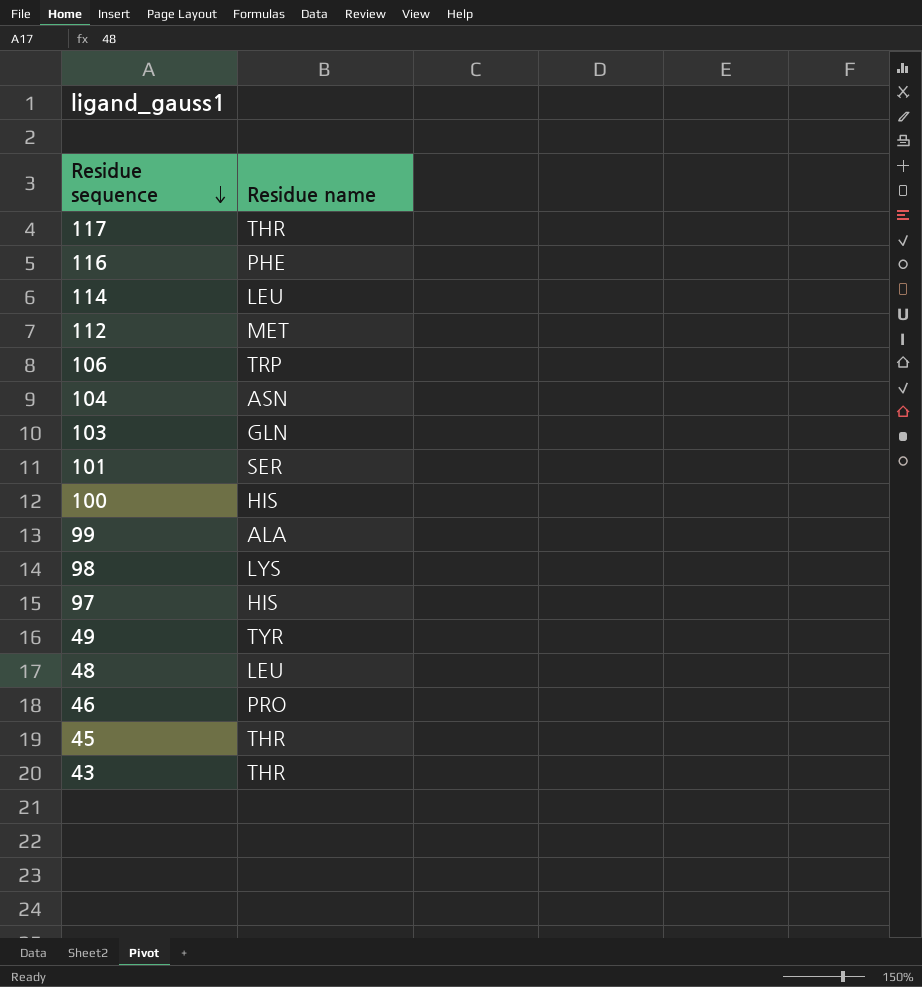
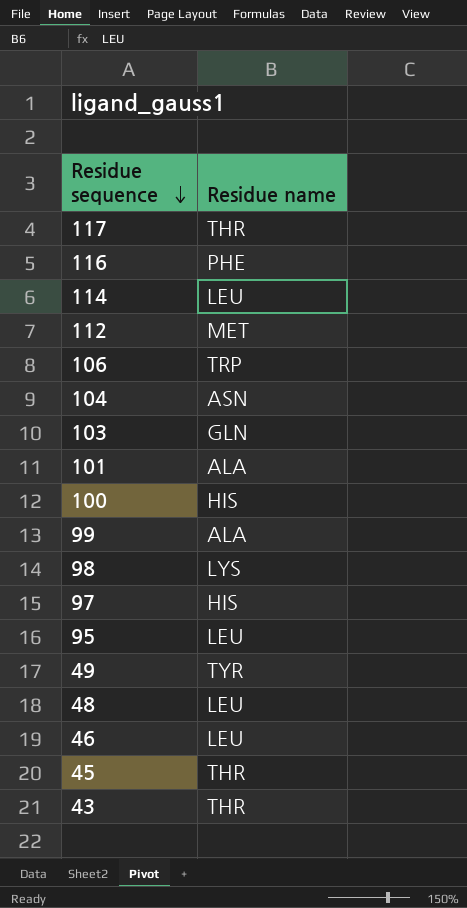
101 | Residue name: SER -> ALA
row 95: none -> LEU
46 | Residue name: PRO -> LEU

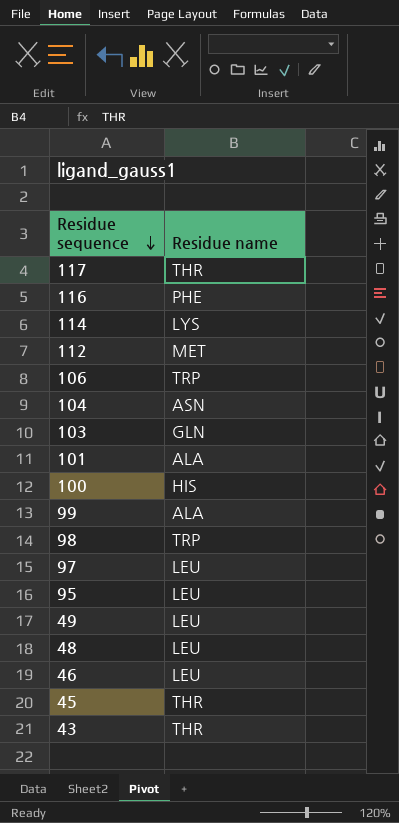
114 | Residue name: LEU -> LYS
98 | Residue name: LYS -> TRP
97 | Residue name: HIS -> LEU
49 | Residue name: TYR -> LEU

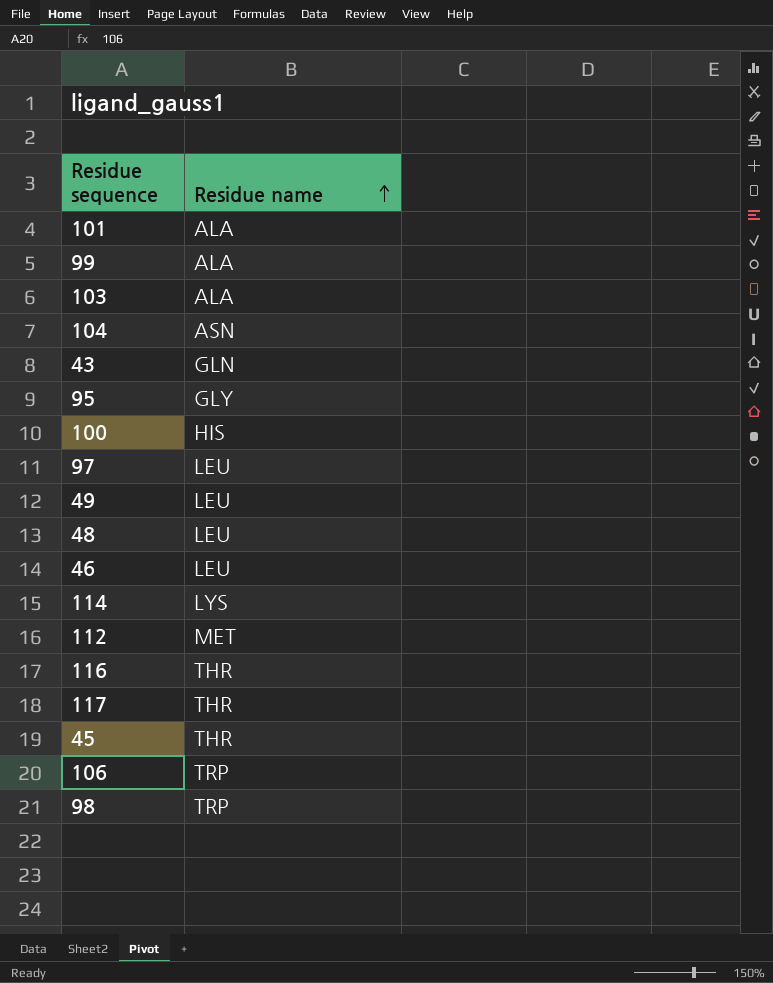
row order: Residue sequence descending -> Residue name ascending
103 | Residue name: GLN -> ALA
43 | Residue name: THR -> GLN
95 | Residue name: LEU -> GLY
116 | Residue name: PHE -> THR

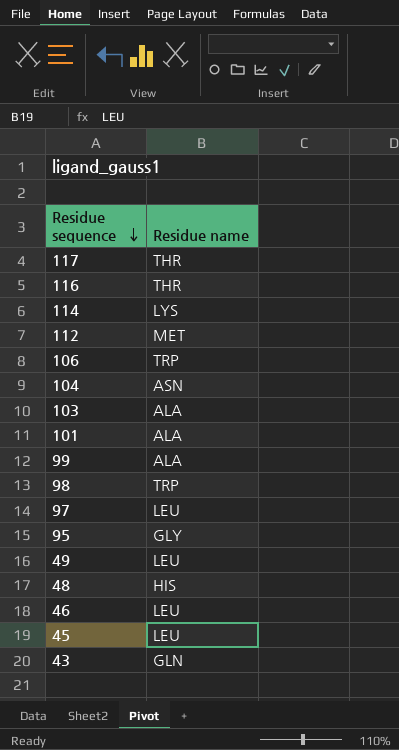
row order: Residue name ascending -> Residue sequence descending
row 100: HIS -> none
48 | Residue name: LEU -> HIS
45 | Residue name: THR -> LEU

